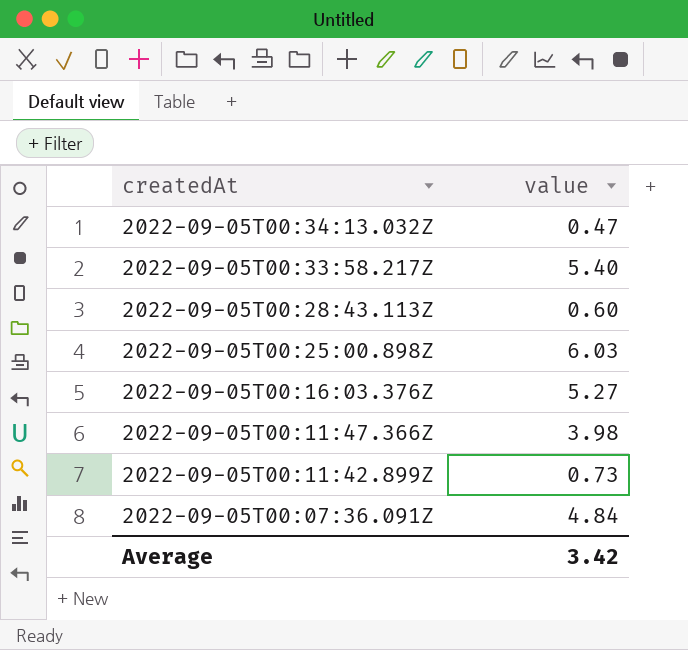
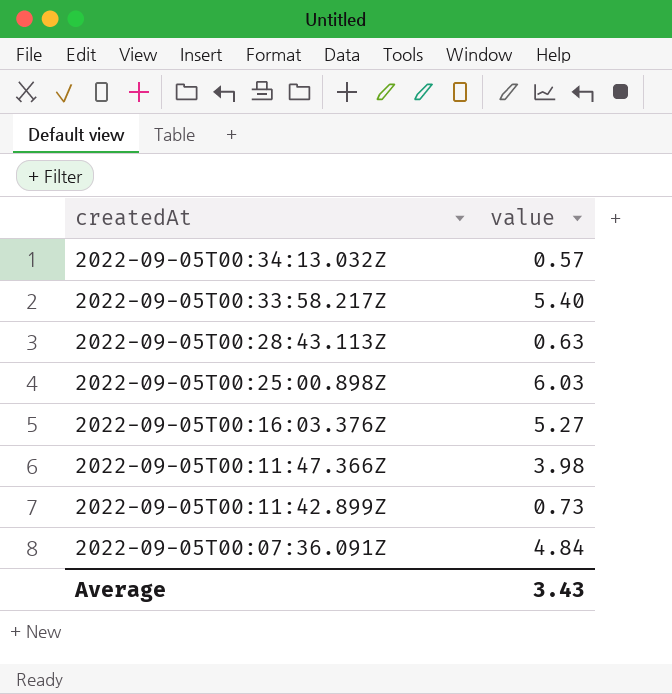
2022-09-05T00:34:13.032Z | value: 0.47 -> 0.57
2022-09-05T00:28:43.113Z | value: 0.60 -> 0.63
Average | value: 3.42 -> 3.43

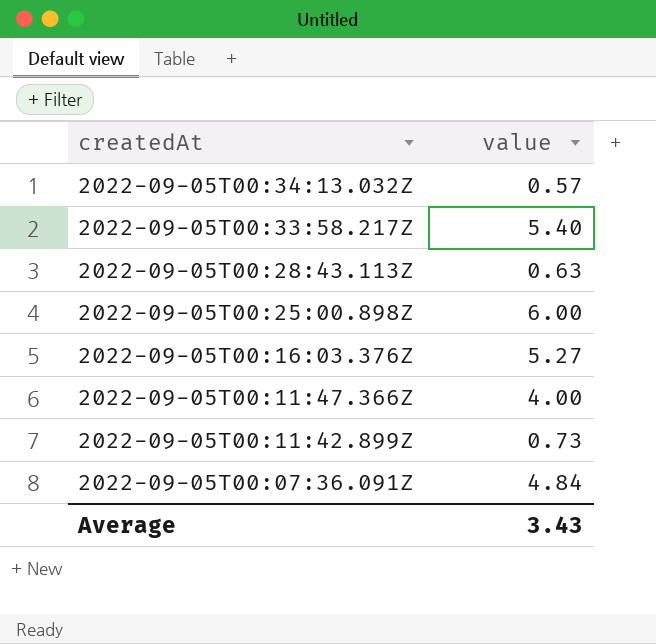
2022-09-05T00:25:00.898Z | value: 6.03 -> 6.00
2022-09-05T00:11:47.366Z | value: 3.98 -> 4.00

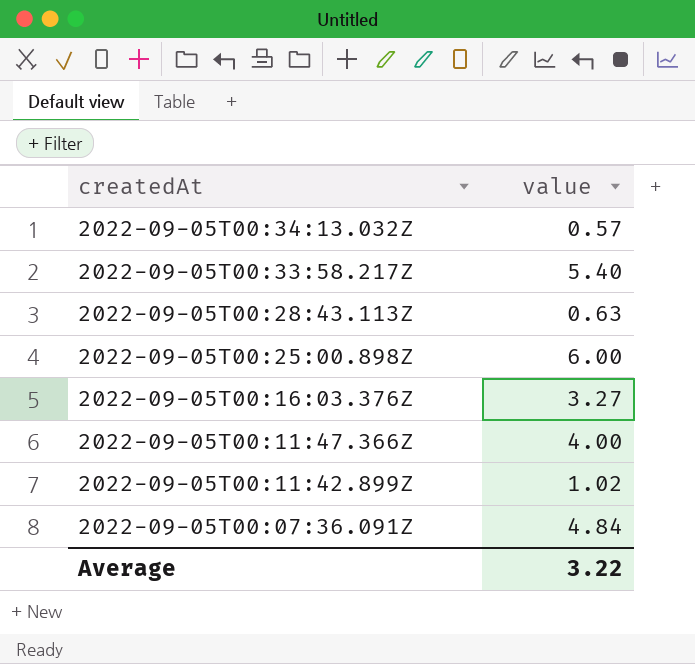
2022-09-05T00:16:03.376Z | value: 5.27 -> 3.27
2022-09-05T00:11:42.899Z | value: 0.73 -> 1.02
Average | value: 3.43 -> 3.22

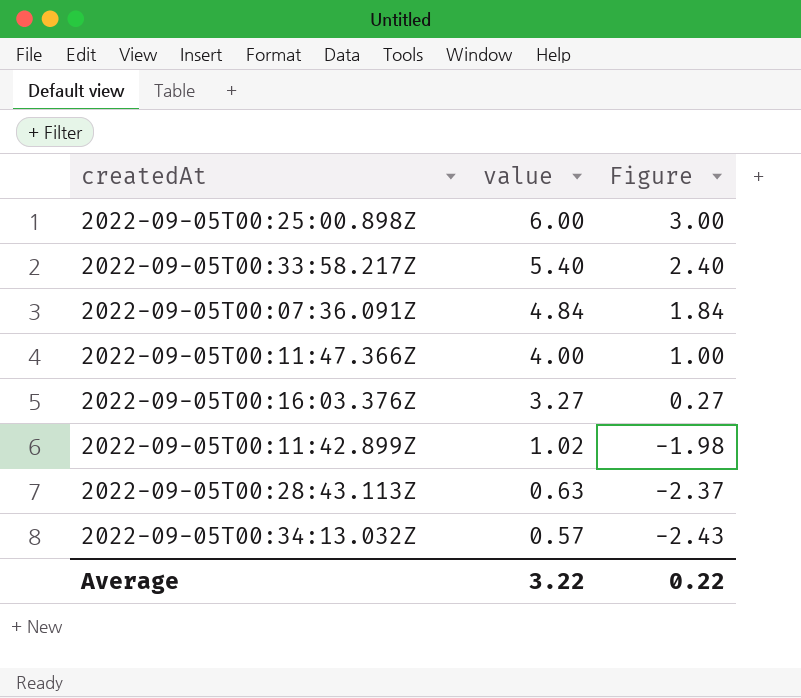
row order: createdAt descending -> value descending
column Figure | formula: none -> [value] - 3

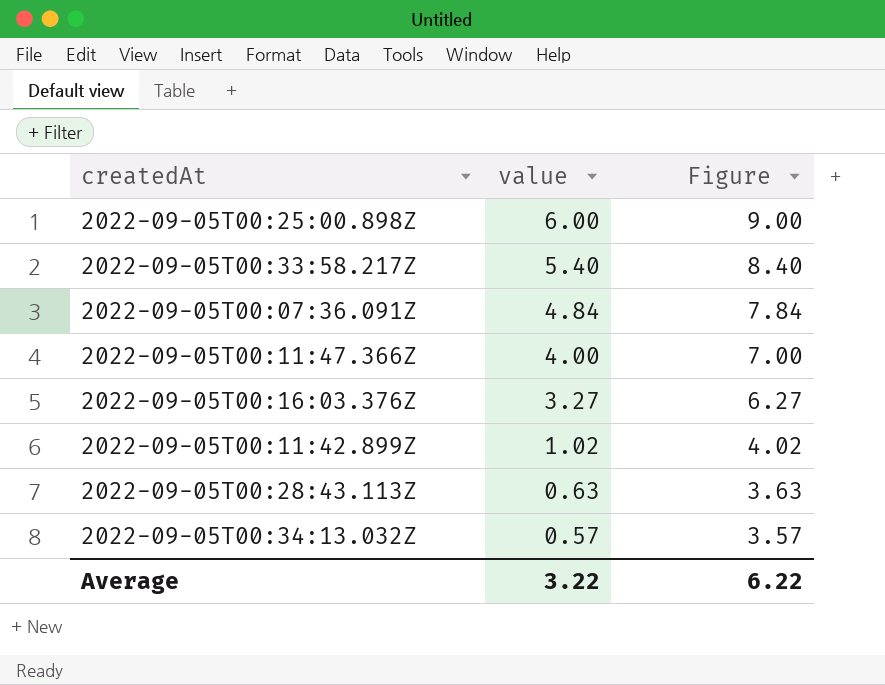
column Figure | formula: [value] - 3 -> [value] + 3
Average | Figure: 0.22 -> 6.22

